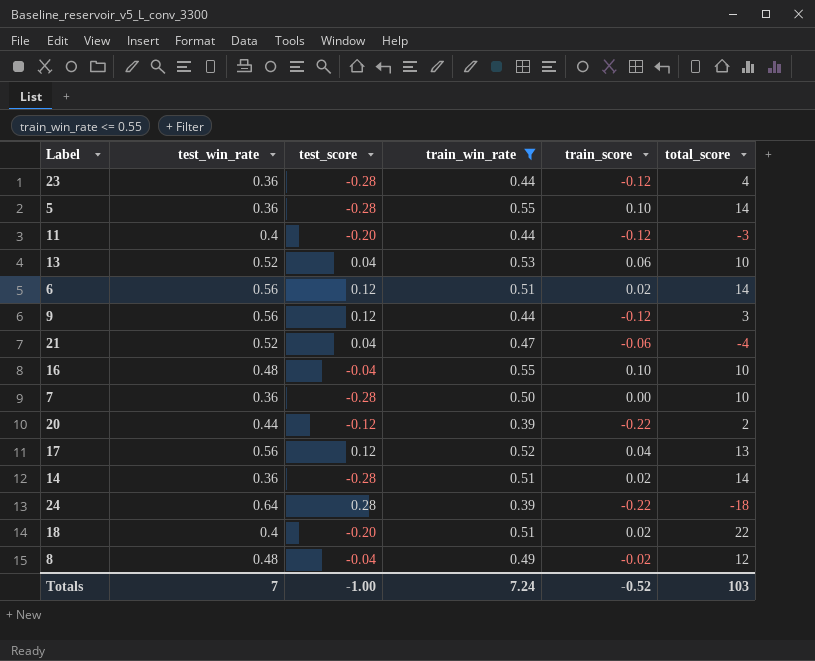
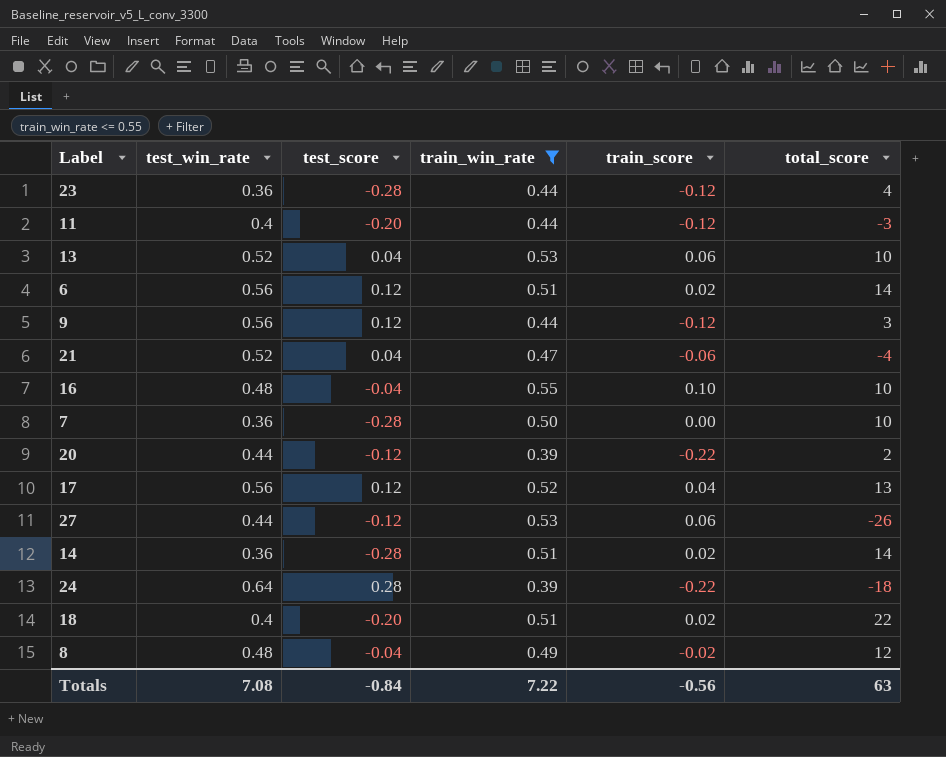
row 5: 0.36 | -0.28 | 0.55 | 0.10 | 14 -> none
row 27: none -> 0.44 | -0.12 | 0.53 | 0.06 | -26
Totals | test_win_rate: 7 -> 7.08
Totals | test_score: -1.00 -> -0.84
Totals | train_win_rate: 7.24 -> 7.22
Totals | train_score: -0.52 -> -0.56
Totals | total_score: 103 -> 63

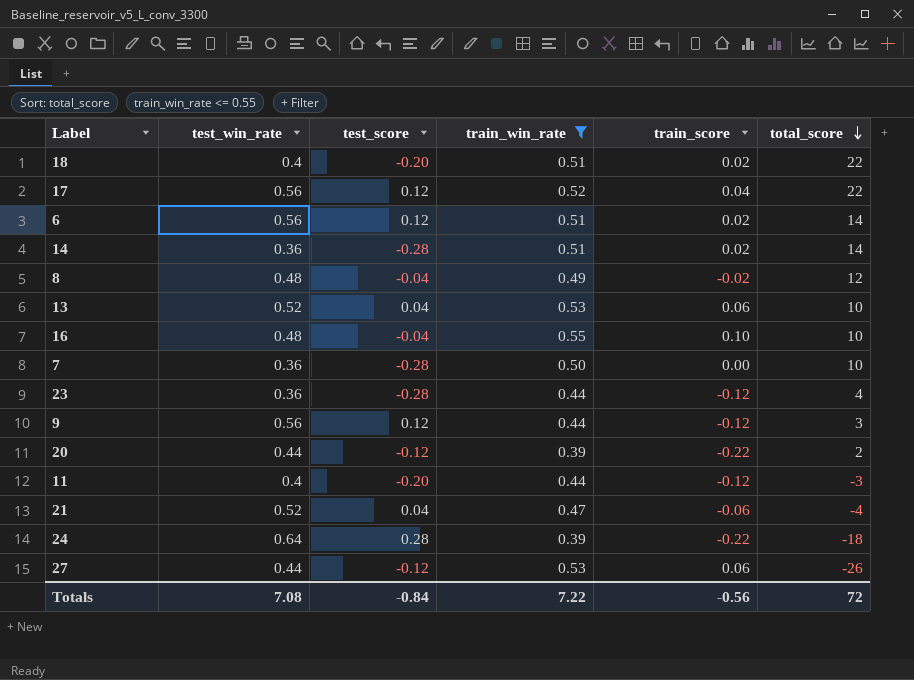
row order: none -> total_score descending
17 | total_score: 13 -> 22
Totals | total_score: 63 -> 72

